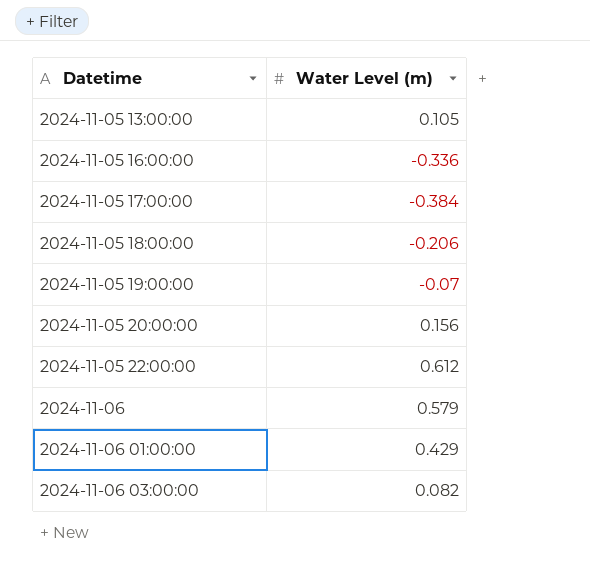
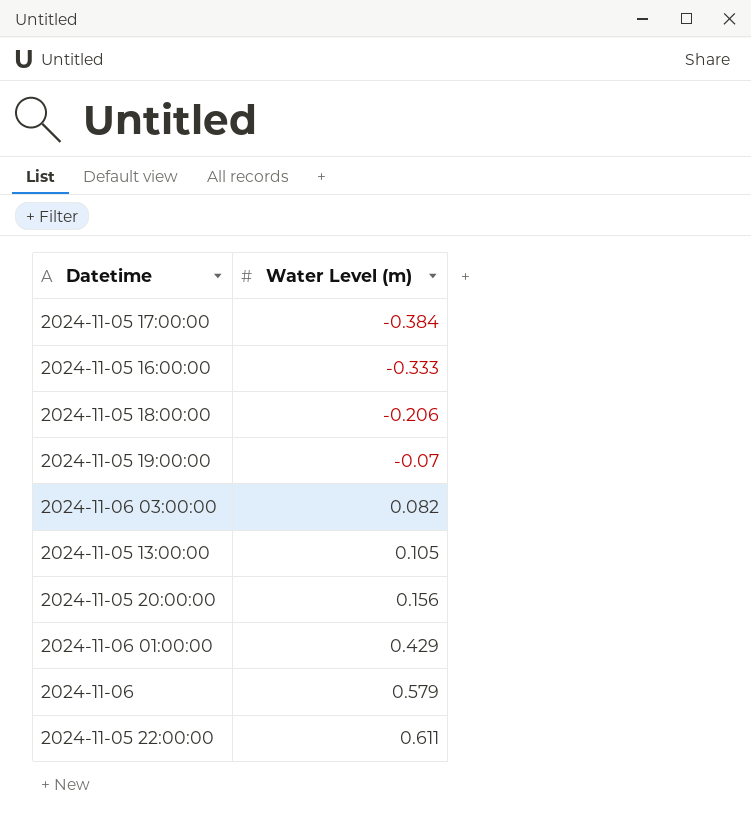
row order: Datetime ascending -> Water Level (m) ascending
2024-11-05 16:00:00 | Water Level (m): -0.336 -> -0.333
2024-11-05 22:00:00 | Water Level (m): 0.612 -> 0.611

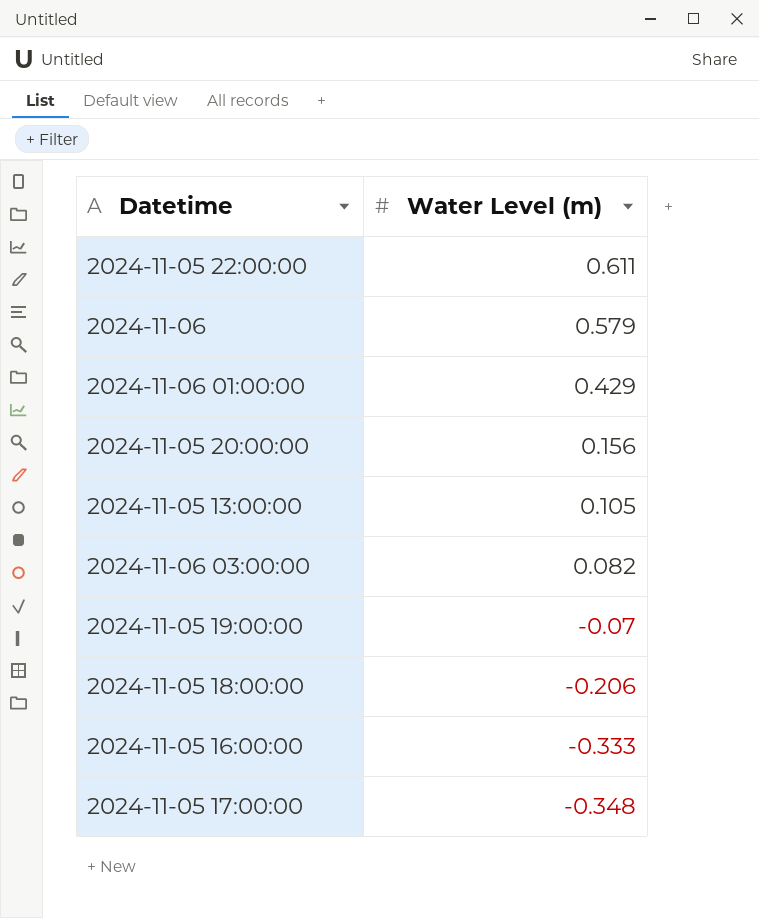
row order: Water Level (m) ascending -> Water Level (m) descending
2024-11-05 17:00:00 | Water Level (m): -0.384 -> -0.348

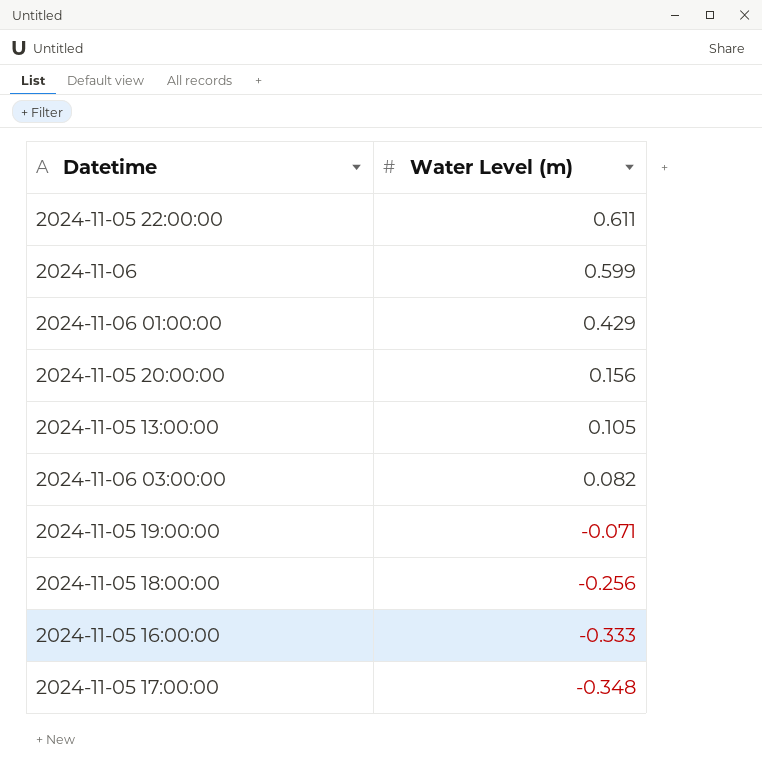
2024-11-06 | Water Level (m): 0.579 -> 0.599
2024-11-05 19:00:00 | Water Level (m): -0.07 -> -0.071
2024-11-05 18:00:00 | Water Level (m): -0.206 -> -0.256

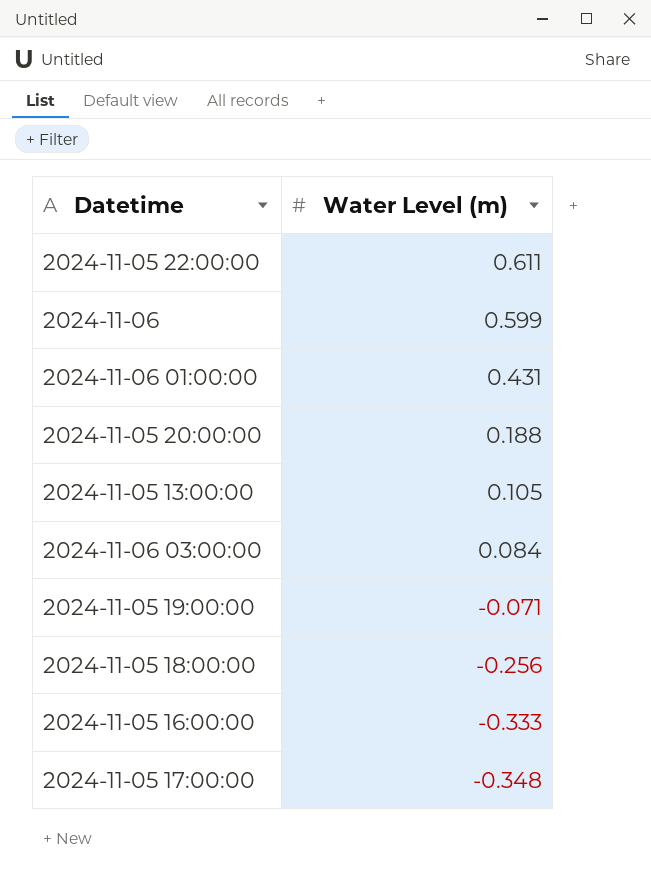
2024-11-06 01:00:00 | Water Level (m): 0.429 -> 0.431
2024-11-05 20:00:00 | Water Level (m): 0.156 -> 0.188
2024-11-06 03:00:00 | Water Level (m): 0.082 -> 0.084

